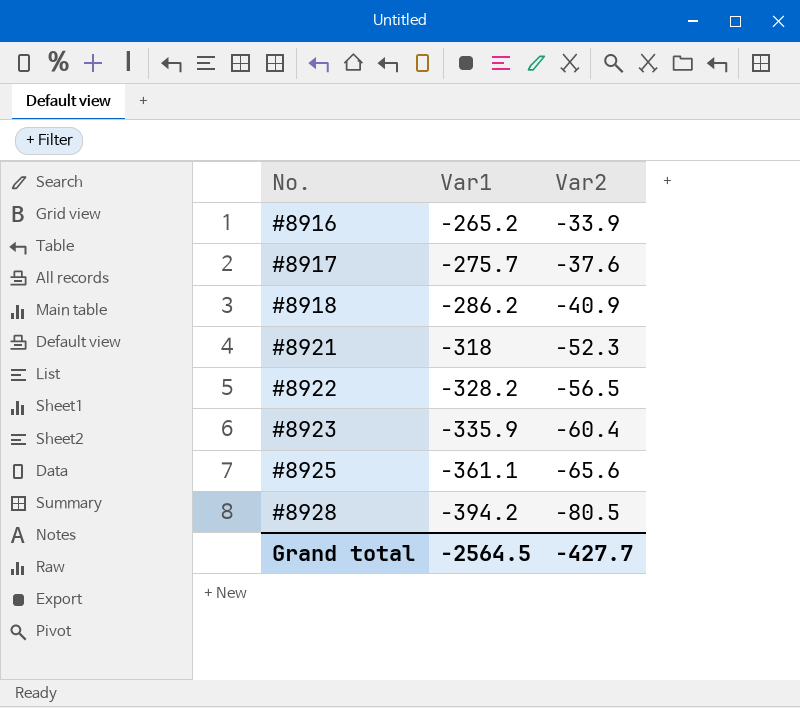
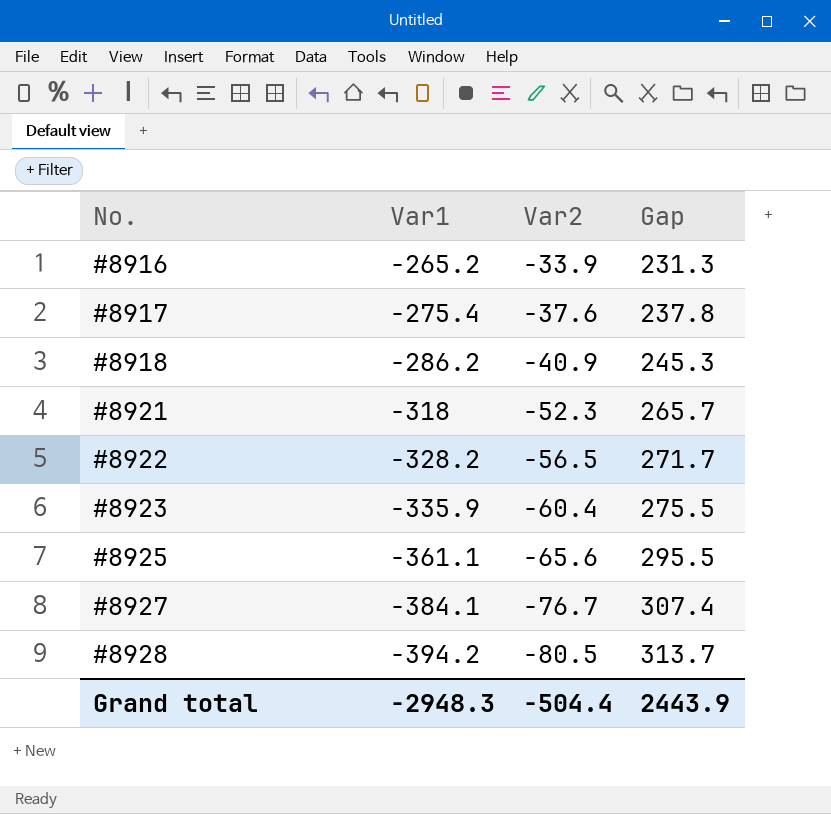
column Gap | formula: none -> [Var2] - [Var1]
#8917 | Var1: -275.7 -> -275.4
row #8927: none -> -384.1 | -76.7 | 307.4
Grand total | Var1: -2564.5 -> -2948.3
Grand total | Var2: -427.7 -> -504.4

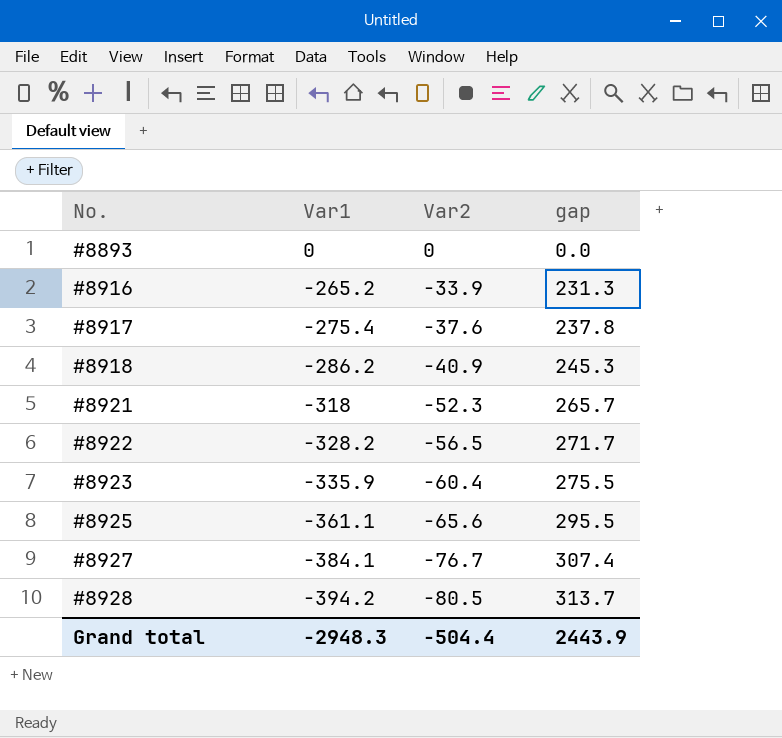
column name: Gap -> gap
row #8893: none -> 0 | 0 | 0.0

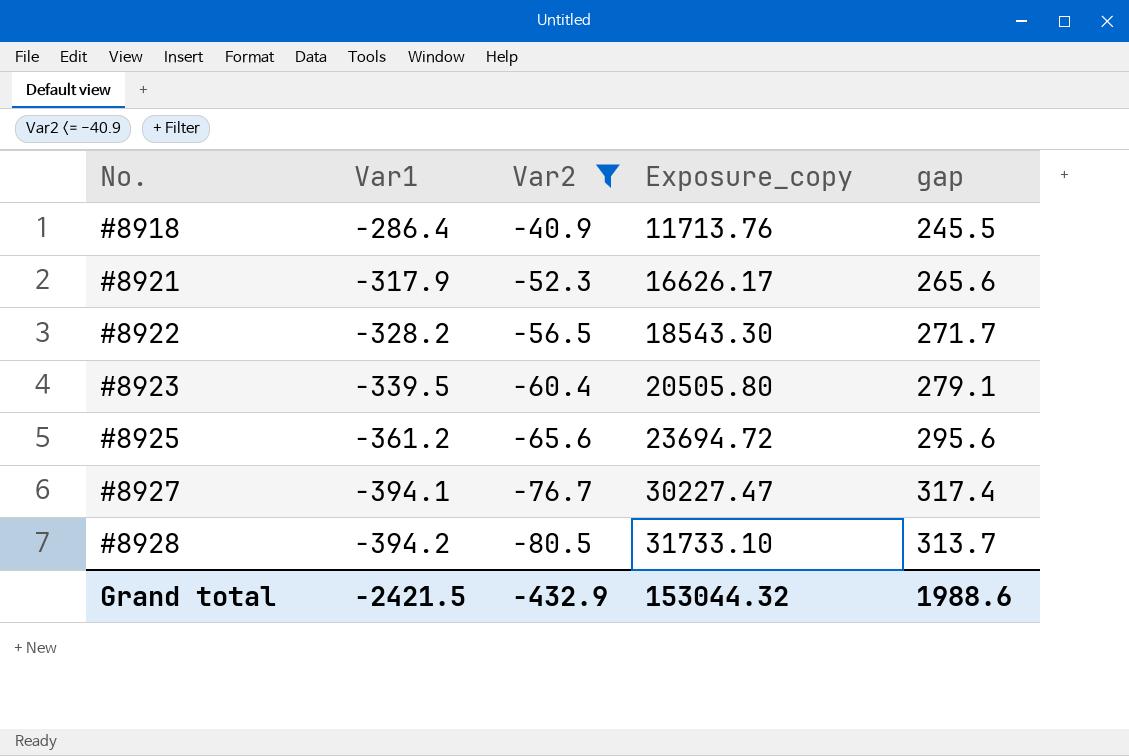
filter: none -> Var2 <= -40.9
column Exposure_copy | formula: none -> [Var1] * [Var2]
#8918 | Var1: -286.2 -> -286.4
#8918 | gap: 245.3 -> 245.5
#8921 | Var1: -318 -> -317.9
#8921 | gap: 265.7 -> 265.6
#8923 | Var1: -335.9 -> -339.5
#8923 | gap: 275.5 -> 279.1
#8925 | Var1: -361.1 -> -361.2
#8925 | gap: 295.5 -> 295.6
#8927 | Var1: -384.1 -> -394.1
#8927 | gap: 307.4 -> 317.4
Grand total | Var1: -2948.3 -> -2421.5
Grand total | Var2: -504.4 -> -432.9
Grand total | gap: 2443.9 -> 1988.6

